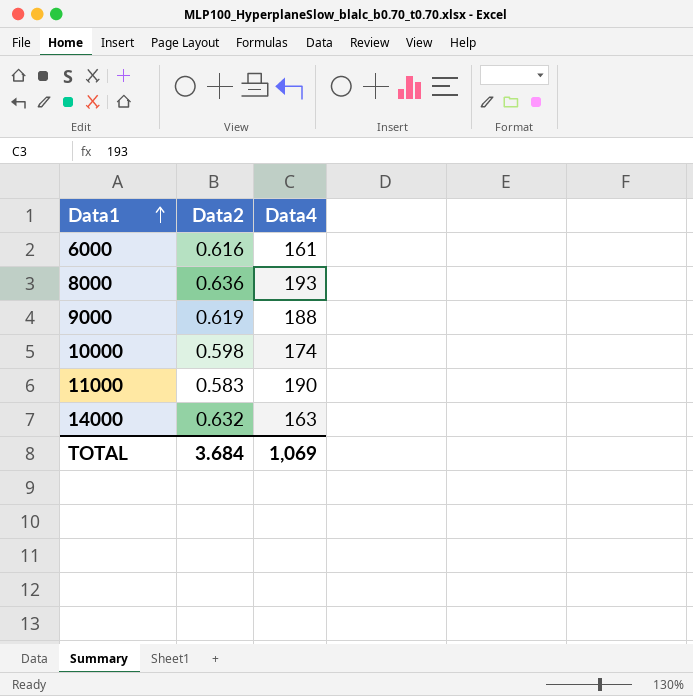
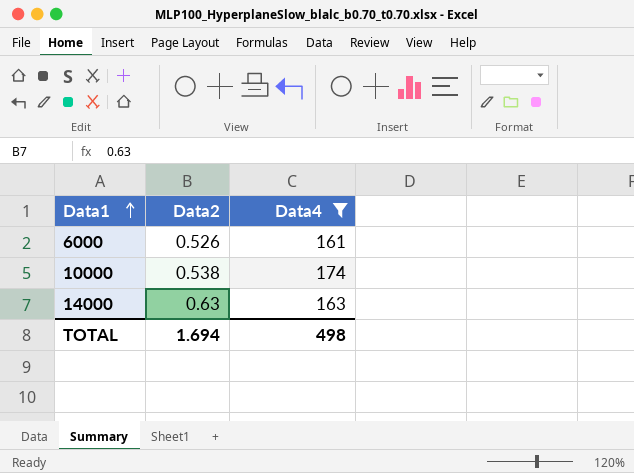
filter: none -> Data4 <= 174
6000 | Data2: 0.616 -> 0.526
10000 | Data2: 0.598 -> 0.538
14000 | Data2: 0.632 -> 0.63
TOTAL | Data2: 3.684 -> 1.694
TOTAL | Data4: 1,069 -> 498

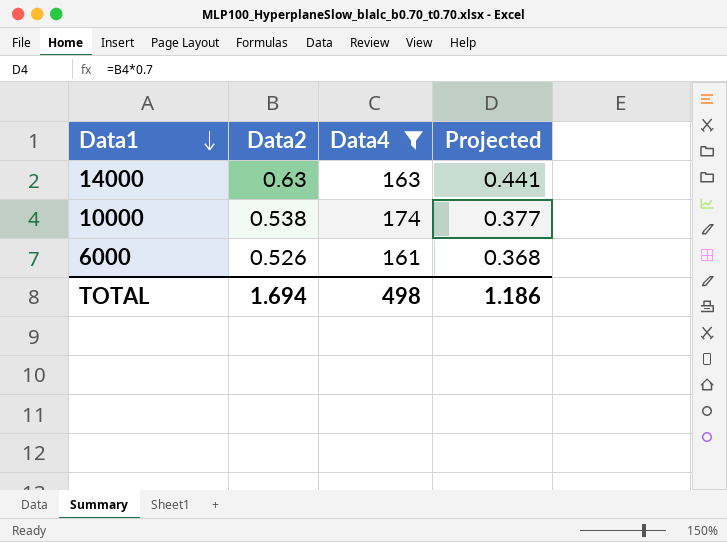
row order: Data1 ascending -> Data1 descending
column Projected | formula: none -> [Data2] * 0.7

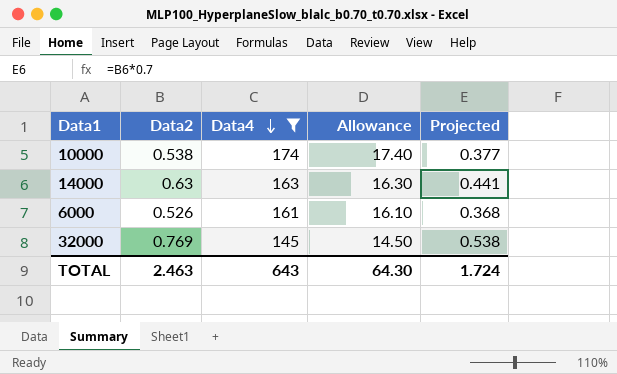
row order: Data1 descending -> Data4 descending
column Allowance | formula: none -> [Data4] * 0.1
row 32000: none -> 0.769 | 145 | 14.50 | 0.538
TOTAL | Data2: 1.694 -> 2.463
TOTAL | Data4: 498 -> 643
TOTAL | Projected: 1.186 -> 1.724

